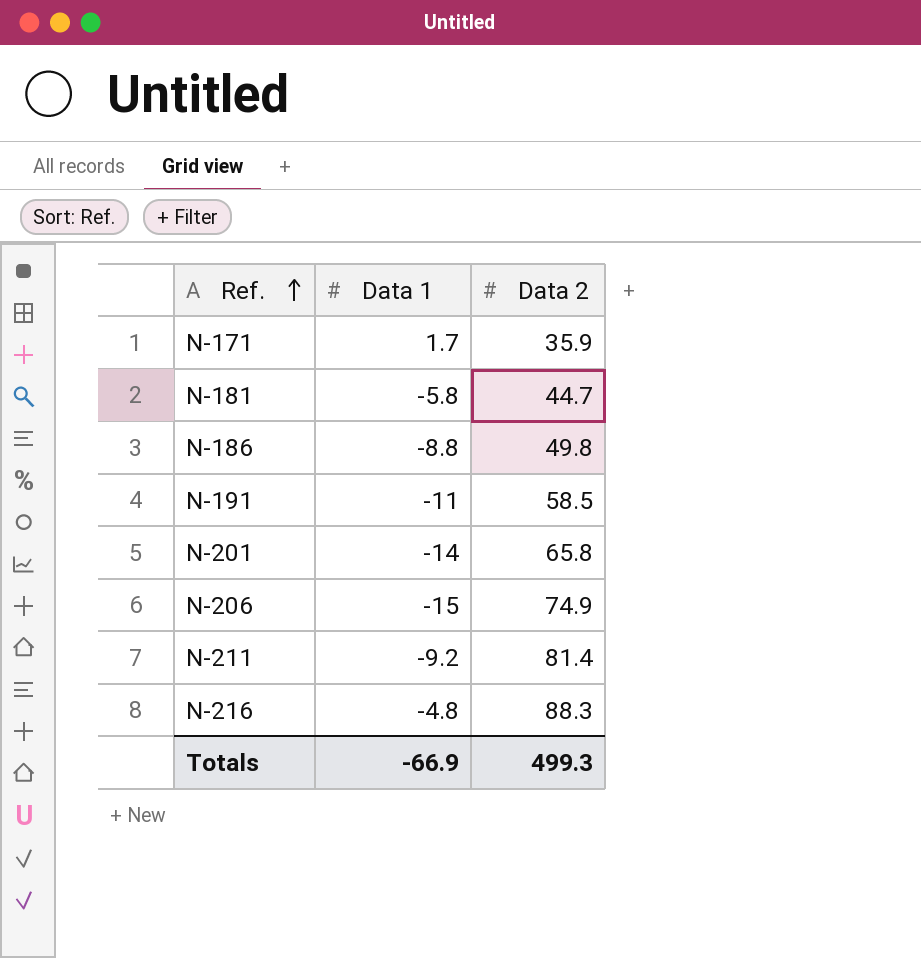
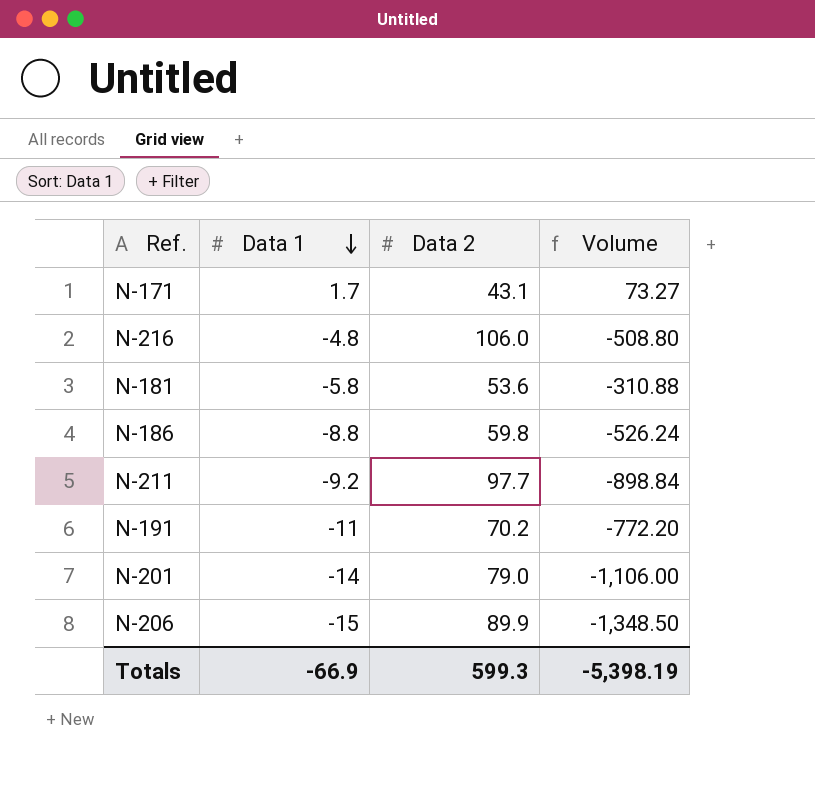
row order: Ref. ascending -> Data 1 descending
column Volume | formula: none -> [Data 1] * [Data 2]
N-171 | Data 2: 35.9 -> 43.1
N-216 | Data 2: 88.3 -> 106.0
N-181 | Data 2: 44.7 -> 53.6
N-186 | Data 2: 49.8 -> 59.8
N-211 | Data 2: 81.4 -> 97.7
N-191 | Data 2: 58.5 -> 70.2
N-201 | Data 2: 65.8 -> 79.0
N-206 | Data 2: 74.9 -> 89.9
Totals | Data 2: 499.3 -> 599.3

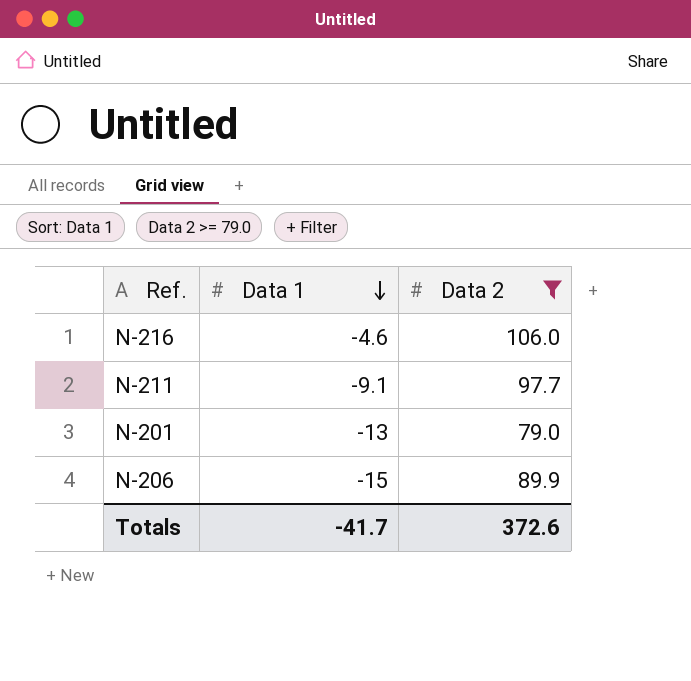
filter: none -> Data 2 >= 79.0
column Volume | formula: [Data 1] * [Data 2] -> none
N-216 | Data 1: -4.8 -> -4.6
N-211 | Data 1: -9.2 -> -9.1
N-201 | Data 1: -14 -> -13
Totals | Data 1: -66.9 -> -41.7
Totals | Data 2: 599.3 -> 372.6

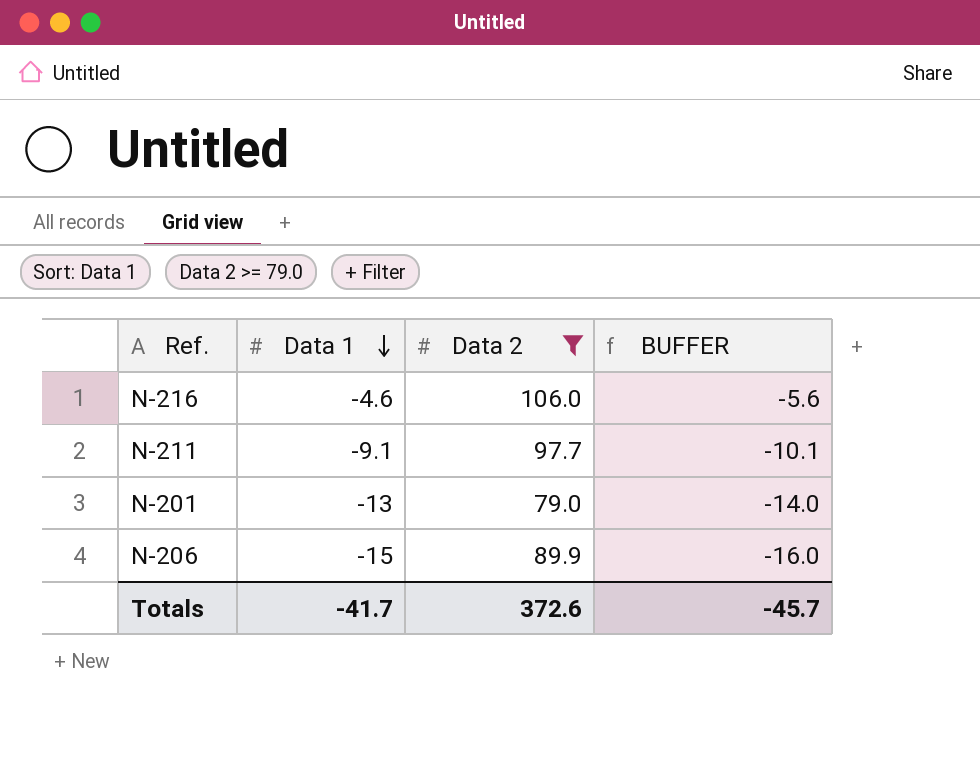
column BUFFER | formula: none -> [Data 1] - 1

